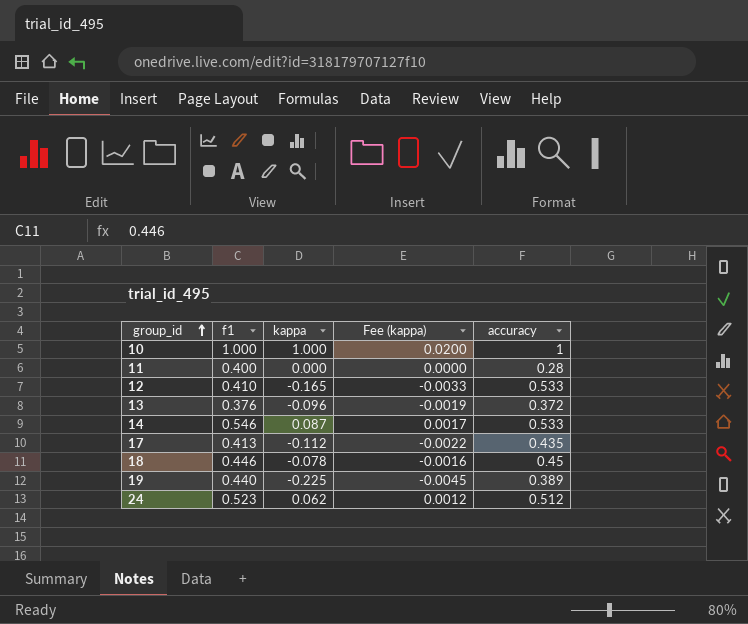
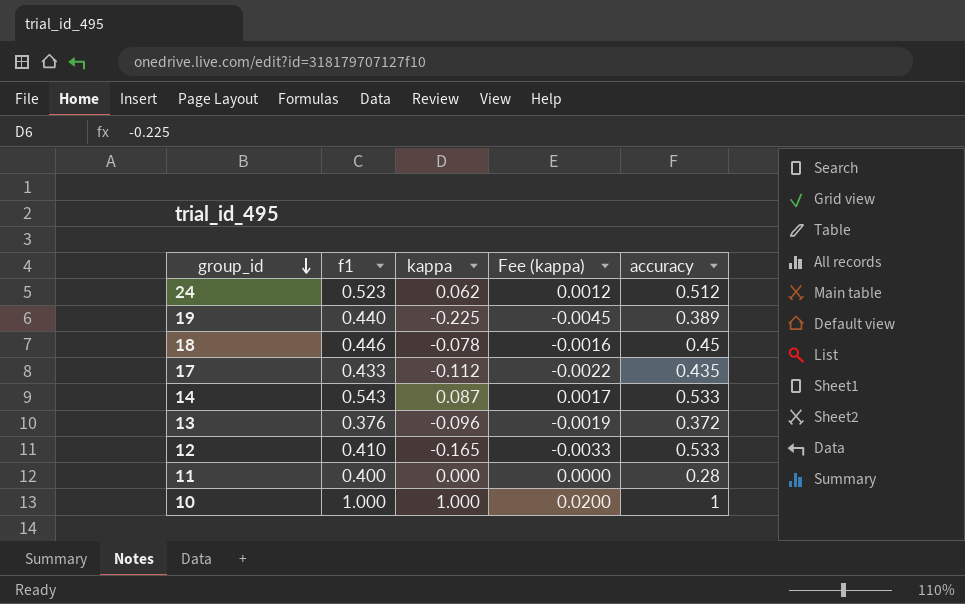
row order: group_id ascending -> group_id descending
17 | f1: 0.413 -> 0.433
14 | f1: 0.546 -> 0.543

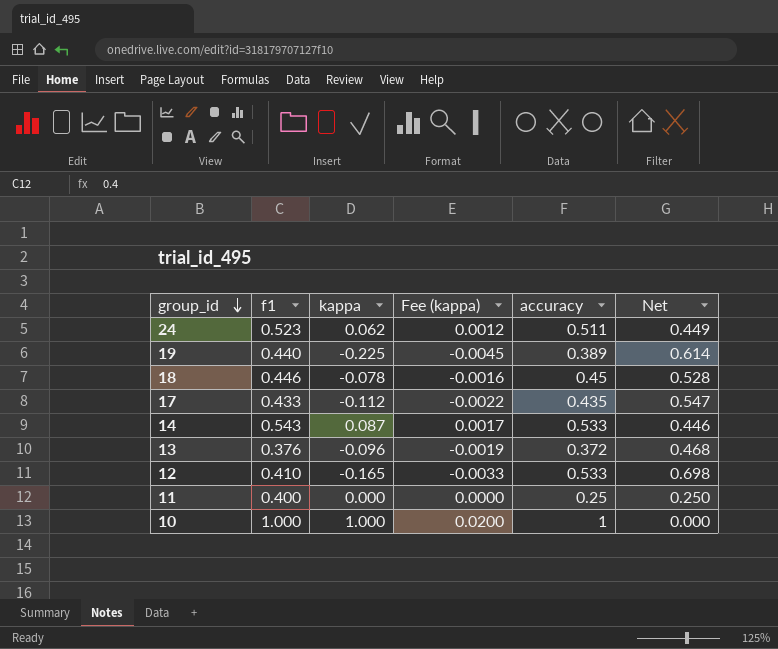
column Net | formula: none -> [accuracy] - [kappa]
24 | accuracy: 0.512 -> 0.511
11 | accuracy: 0.28 -> 0.25

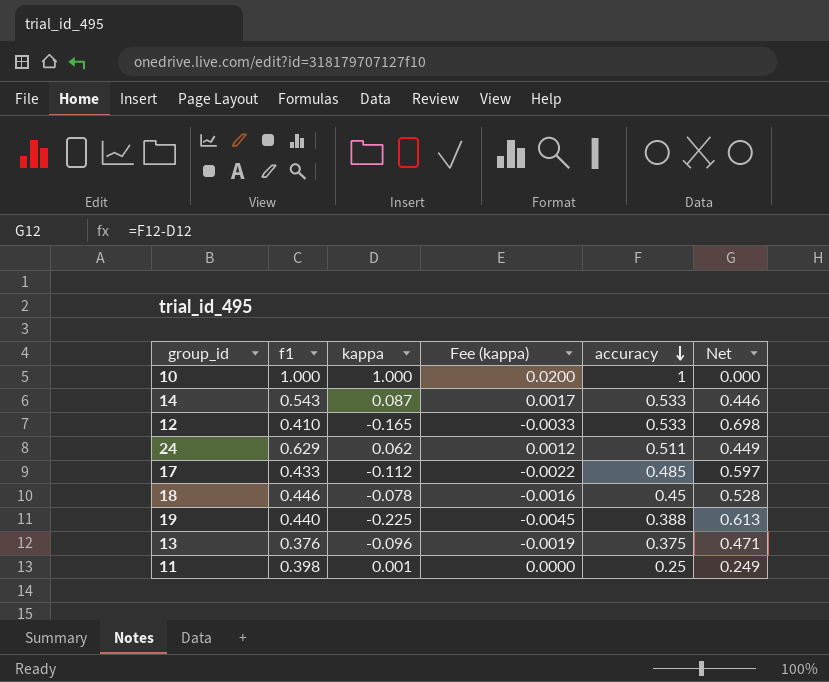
row order: group_id descending -> accuracy descending
24 | f1: 0.523 -> 0.629
17 | accuracy: 0.435 -> 0.485
17 | Net: 0.547 -> 0.597
19 | accuracy: 0.389 -> 0.388
19 | Net: 0.614 -> 0.613
13 | accuracy: 0.372 -> 0.375
13 | Net: 0.468 -> 0.471
11 | f1: 0.400 -> 0.398
11 | kappa: 0.000 -> 0.001
11 | Net: 0.250 -> 0.249

